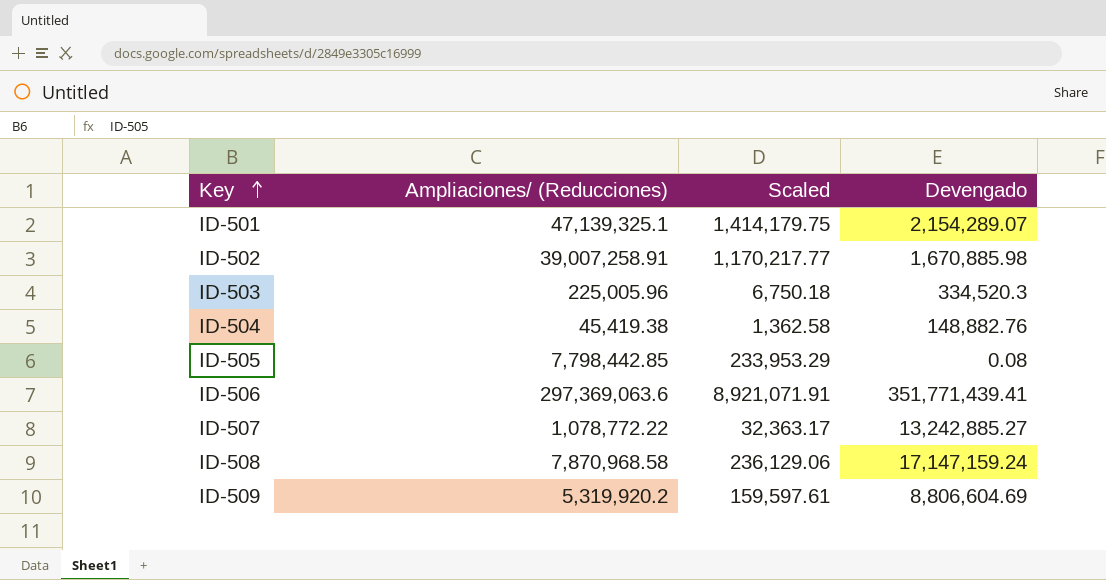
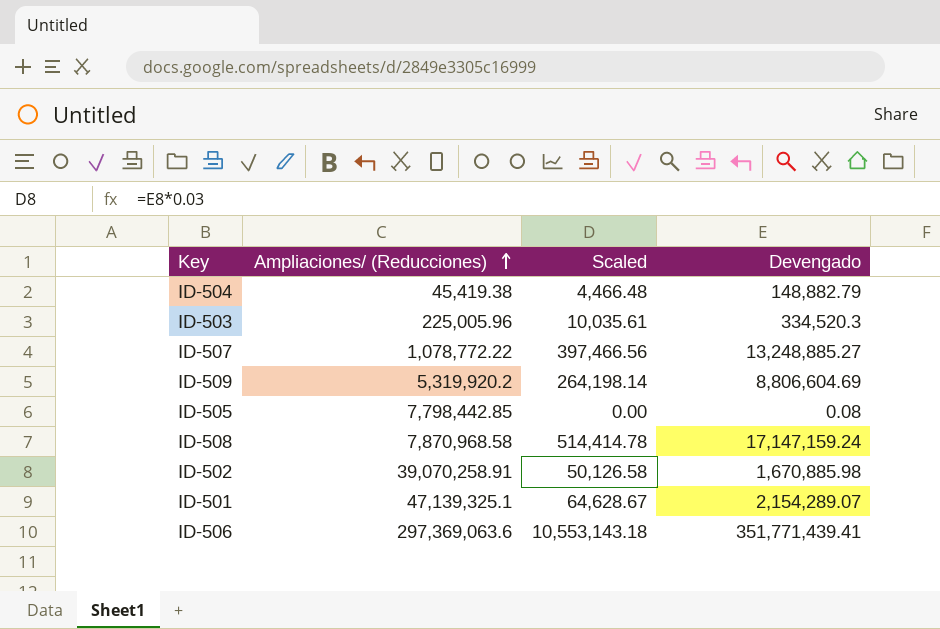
row order: Key ascending -> Ampliaciones/ (Reducciones) ascending
column Scaled | formula: [Ampliaciones/ (Reducciones)] * 0.03 -> [Devengado] * 0.03
ID-504 | Devengado: 148,882.76 -> 148,882.79
ID-507 | Devengado: 13,242,885.27 -> 13,248,885.27
ID-502 | Ampliaciones/ (Reducciones): 39,007,258.91 -> 39,070,258.91

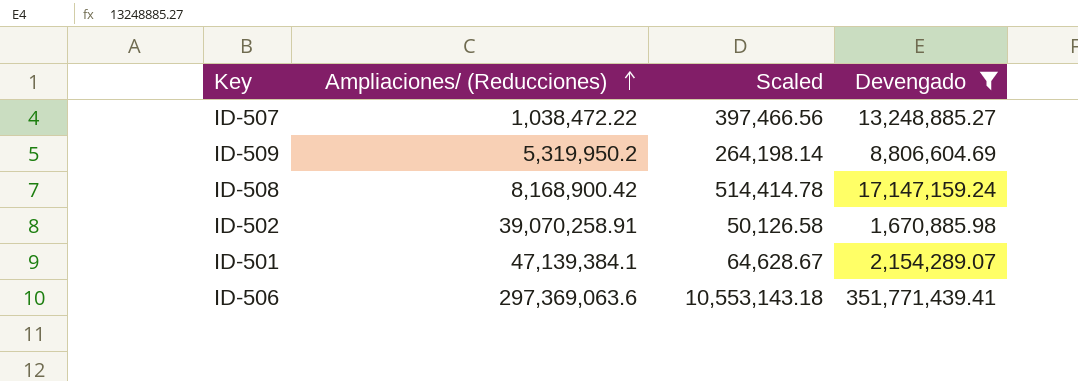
filter: none -> Devengado >= 1,670,885.98
ID-507 | Ampliaciones/ (Reducciones): 1,078,772.22 -> 1,038,472.22
ID-509 | Ampliaciones/ (Reducciones): 5,319,920.2 -> 5,319,950.2
ID-508 | Ampliaciones/ (Reducciones): 7,870,968.58 -> 8,168,900.42
ID-501 | Ampliaciones/ (Reducciones): 47,139,325.1 -> 47,139,384.1

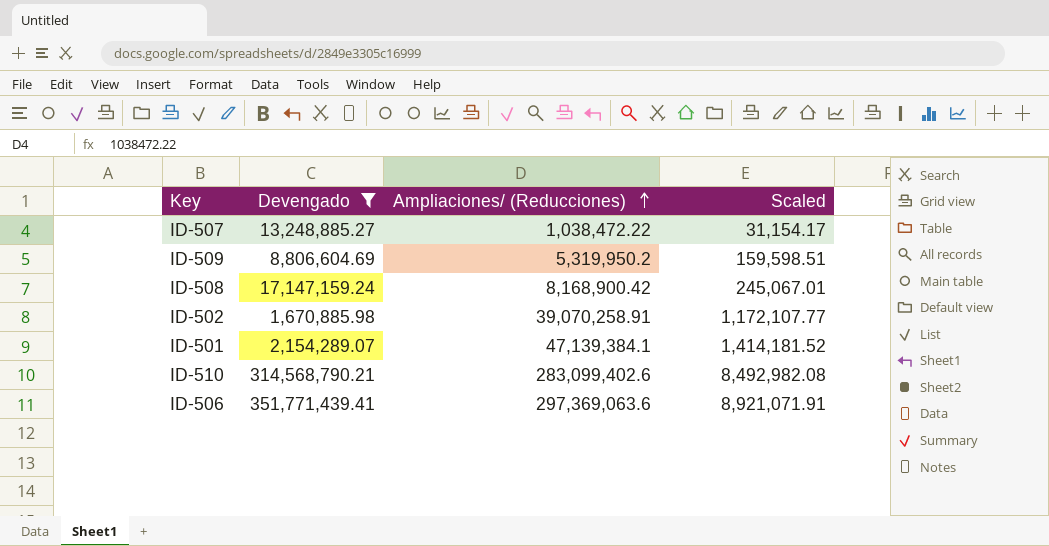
column Devengado | position: 4 -> 2
column Scaled | formula: [Devengado] * 0.03 -> [Ampliaciones/ (Reducciones)] * 0.03
row ID-510: none -> 314,568,790.21 | 283,099,402.6 | 8,492,982.08

